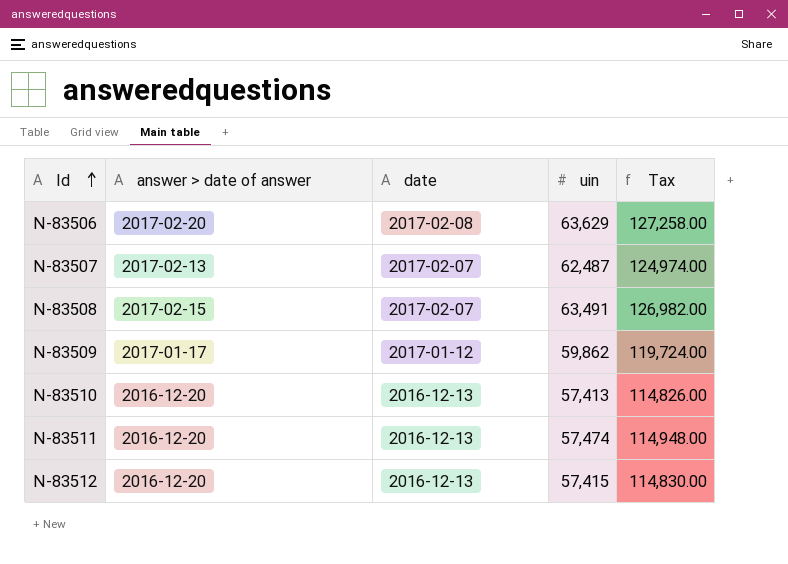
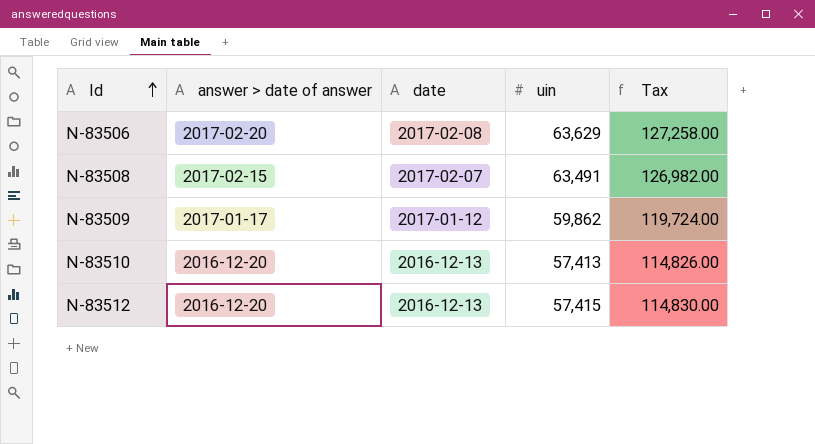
row N-83507: 2017-02-13 | 2017-02-07 | 62,487 | 124,974.00 -> none
row N-83511: 2016-12-20 | 2016-12-13 | 57,474 | 114,948.00 -> none

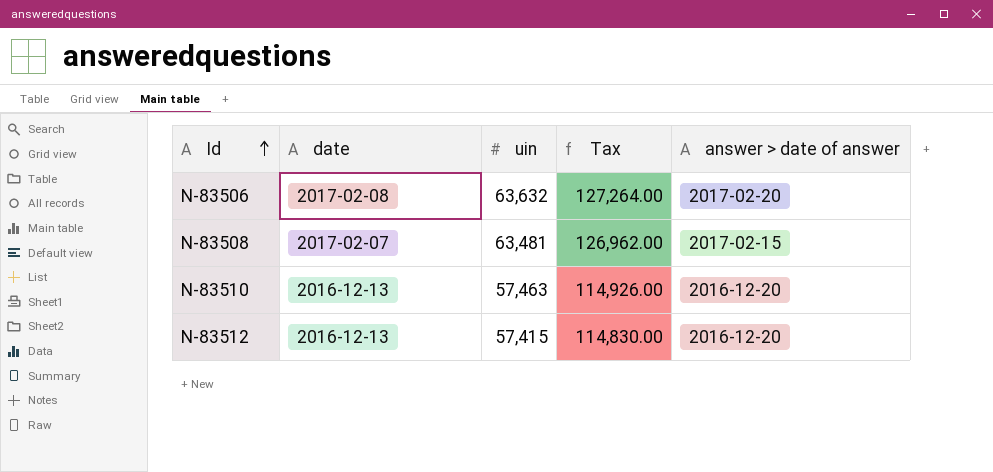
column answer > date of answer | position: 2 -> 5
row N-83509: 2017-01-17 | 2017-01-12 | 59,862 | 119,724.00 -> none
N-83506 | uin: 63,629 -> 63,632
N-83506 | Tax: 127,258.00 -> 127,264.00
N-83508 | uin: 63,491 -> 63,481
N-83508 | Tax: 126,982.00 -> 126,962.00
N-83510 | uin: 57,413 -> 57,463
N-83510 | Tax: 114,826.00 -> 114,926.00

